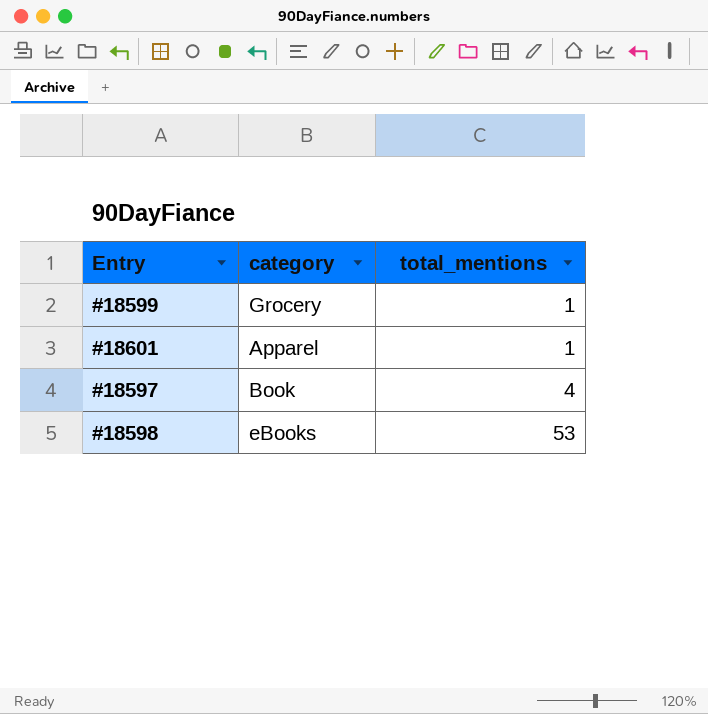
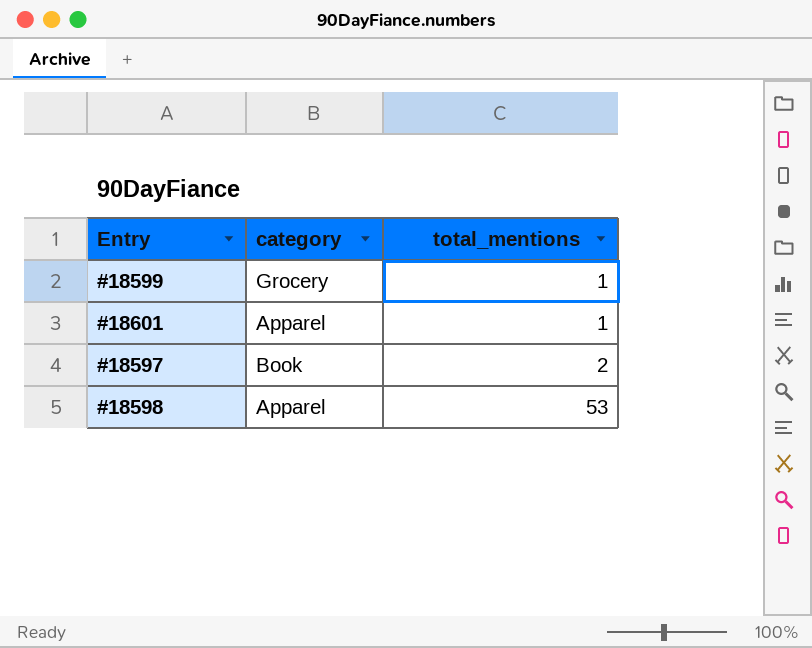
#18597 | total_mentions: 4 -> 2
#18598 | category: eBooks -> Apparel

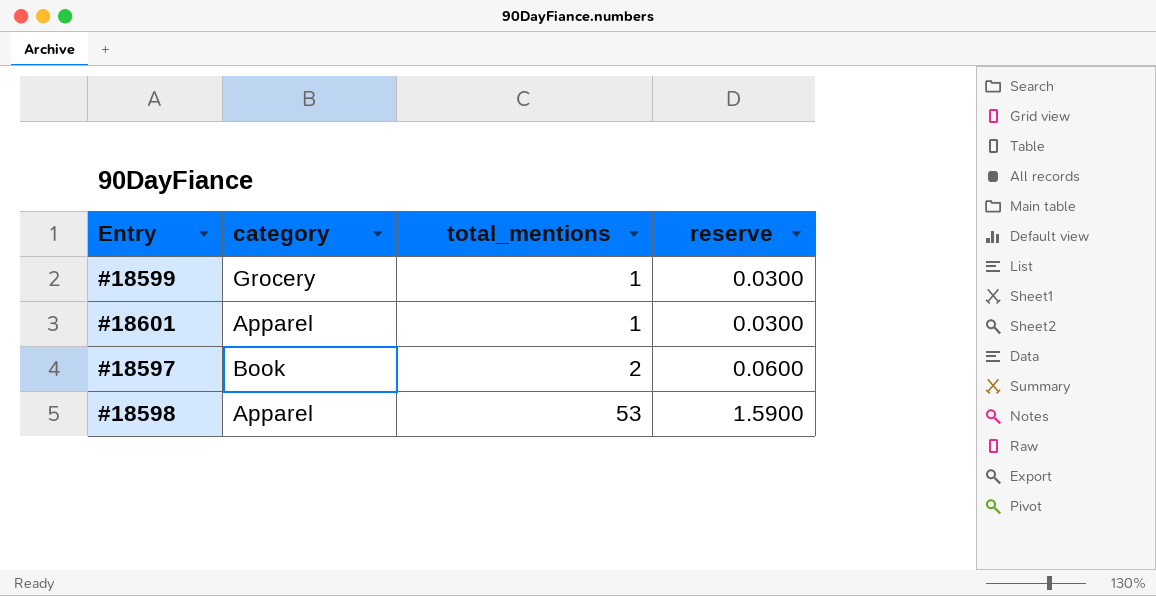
column reserve | formula: none -> [total_mentions] * 0.03

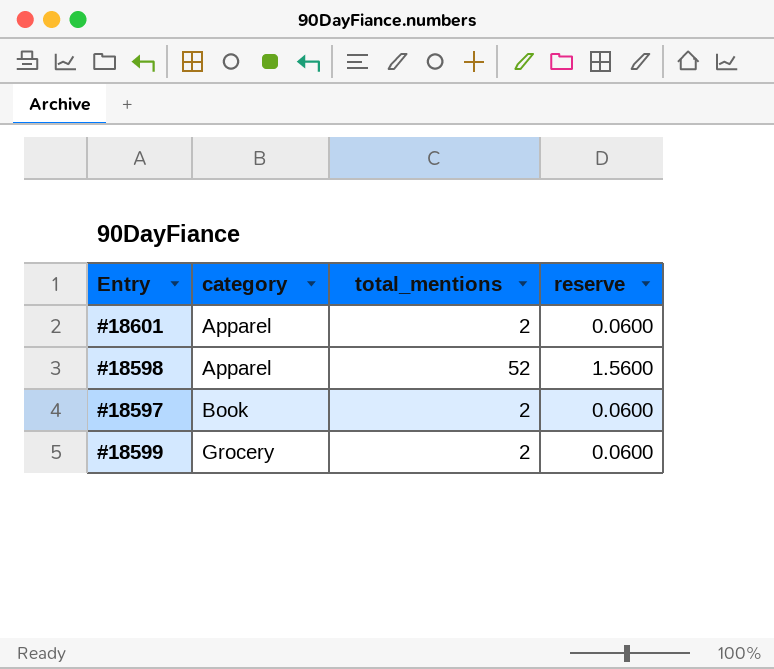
row order: total_mentions ascending -> category ascending
#18601 | total_mentions: 1 -> 2
#18601 | reserve: 0.0300 -> 0.0600
#18598 | total_mentions: 53 -> 52
#18598 | reserve: 1.5900 -> 1.5600
#18599 | total_mentions: 1 -> 2
#18599 | reserve: 0.0300 -> 0.0600

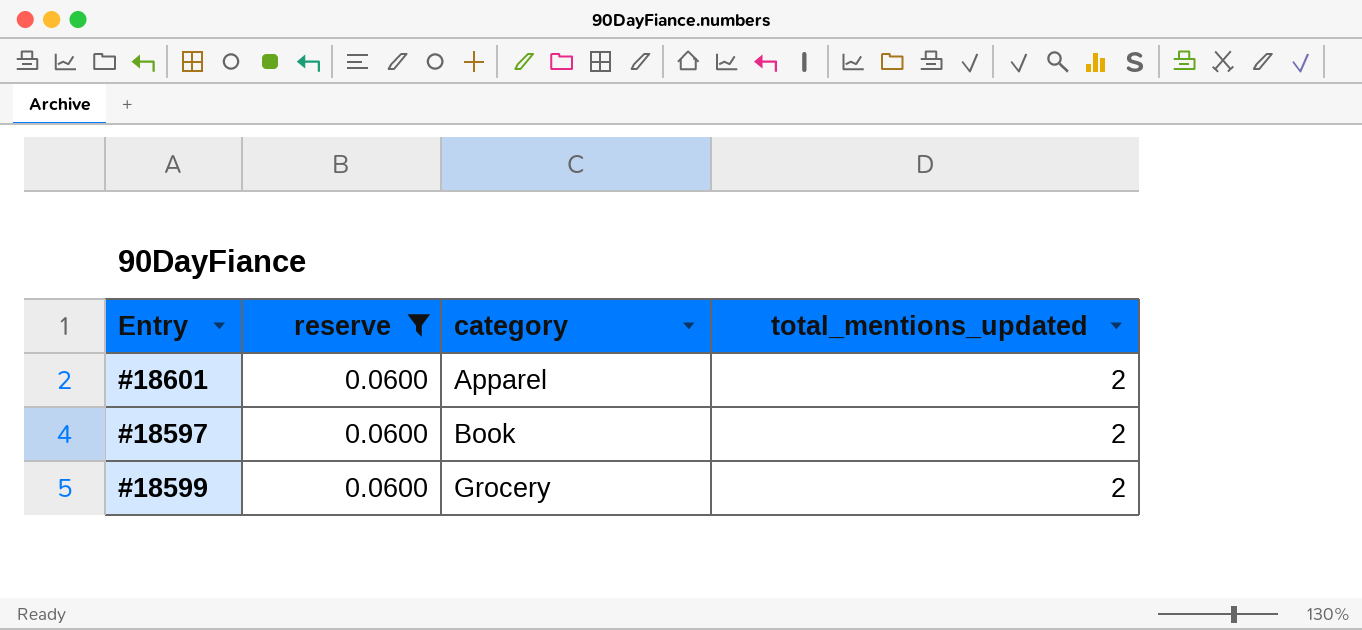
filter: none -> reserve = 0.0600
column reserve | position: 4 -> 2
column name: total_mentions -> total_mentions_updated

